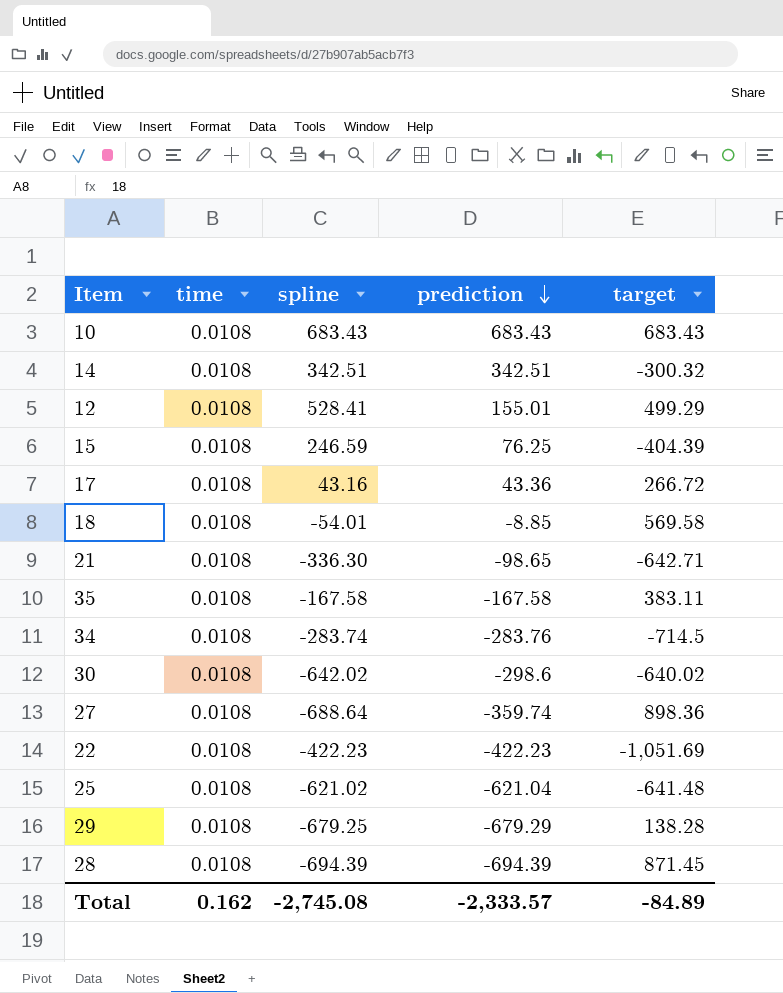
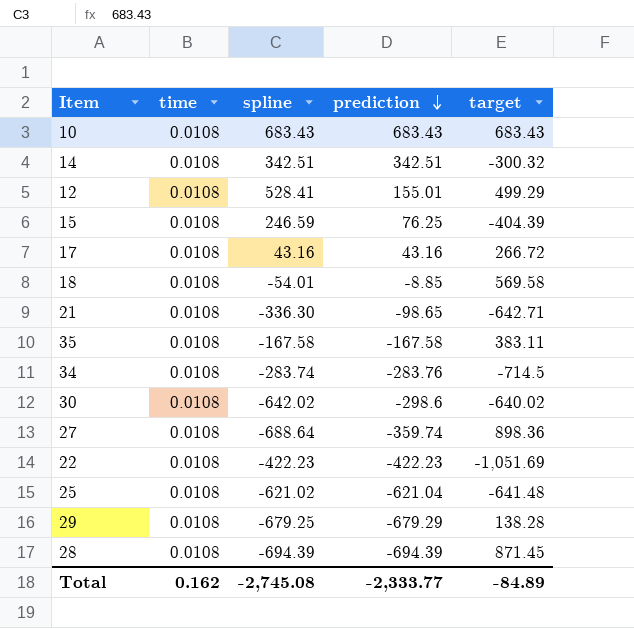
17 | prediction: 43.36 -> 43.16
Total | prediction: -2,333.57 -> -2,333.77

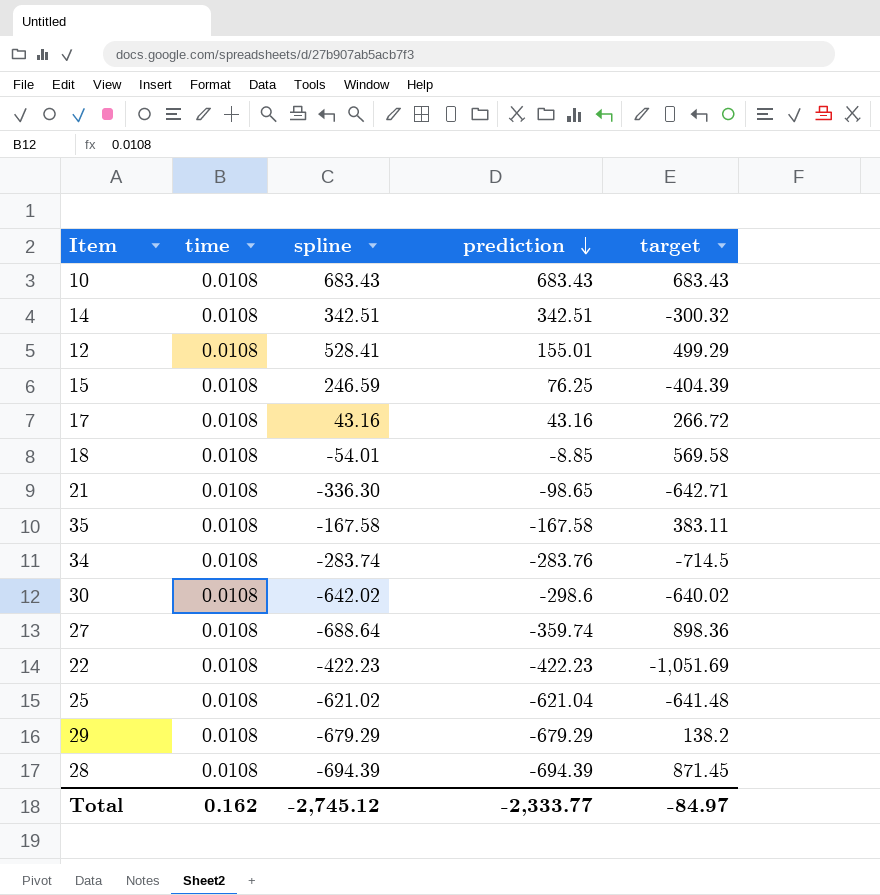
29 | spline: -679.25 -> -679.29
29 | target: 138.28 -> 138.2
Total | spline: -2,745.08 -> -2,745.12
Total | target: -84.89 -> -84.97

